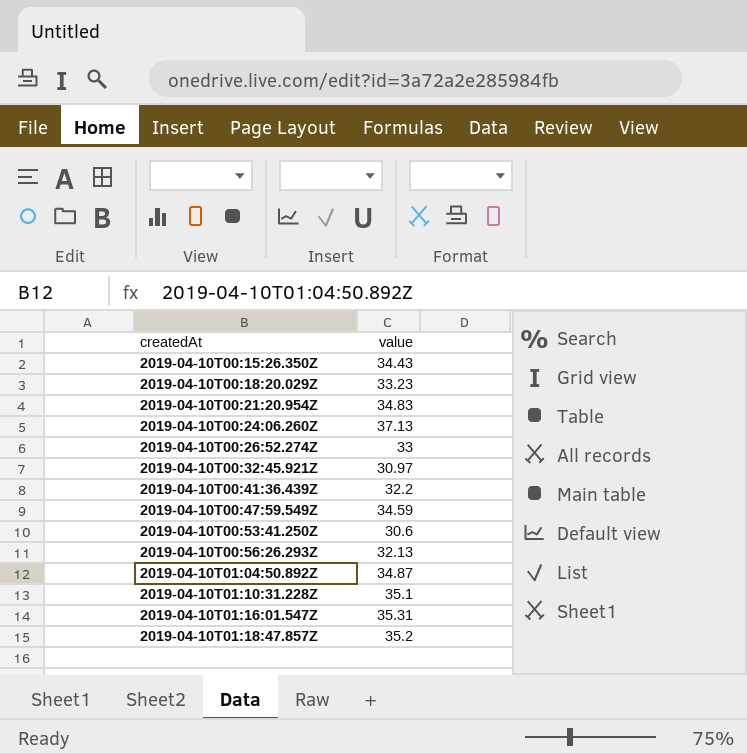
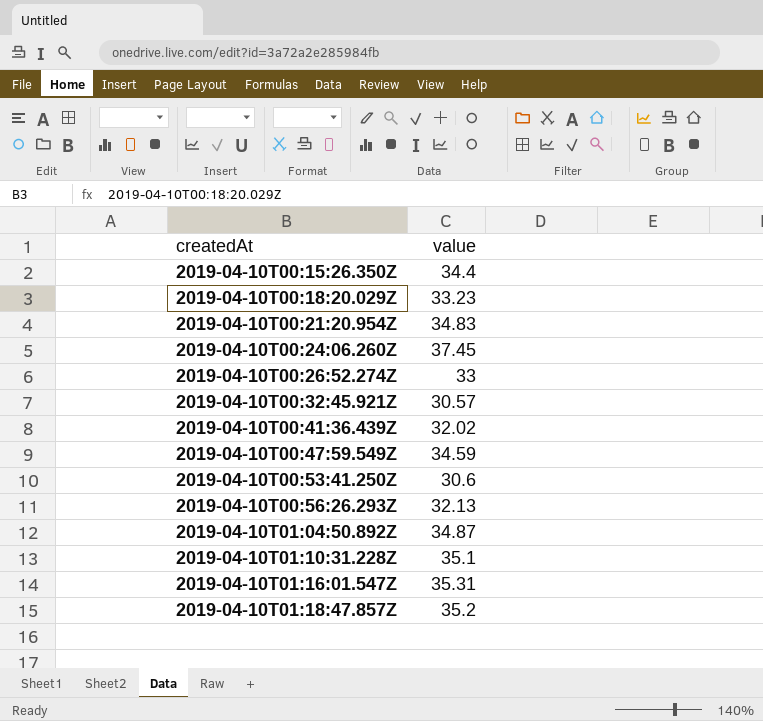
2019-04-10T00:15:26.350Z | value: 34.43 -> 34.4
2019-04-10T00:24:06.260Z | value: 37.13 -> 37.45
2019-04-10T00:32:45.921Z | value: 30.97 -> 30.57
2019-04-10T00:41:36.439Z | value: 32.2 -> 32.02

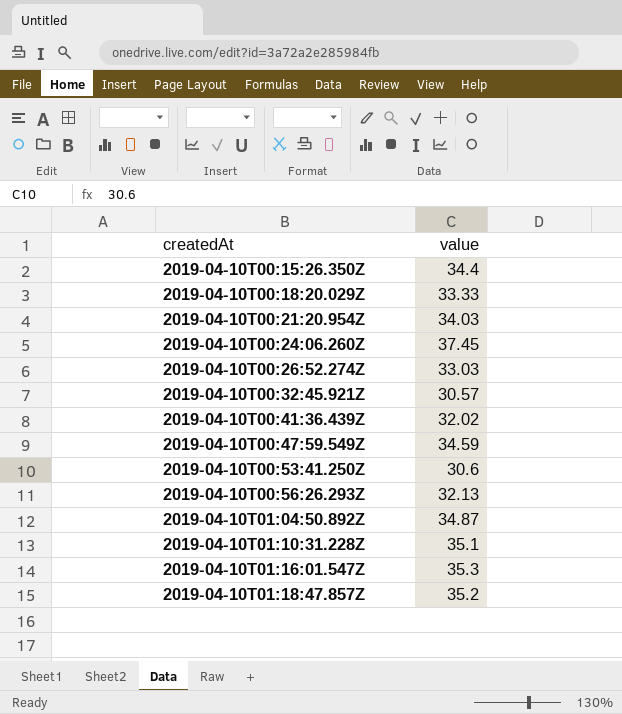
2019-04-10T00:18:20.029Z | value: 33.23 -> 33.33
2019-04-10T00:21:20.954Z | value: 34.83 -> 34.03
2019-04-10T00:26:52.274Z | value: 33 -> 33.03
2019-04-10T01:16:01.547Z | value: 35.31 -> 35.3

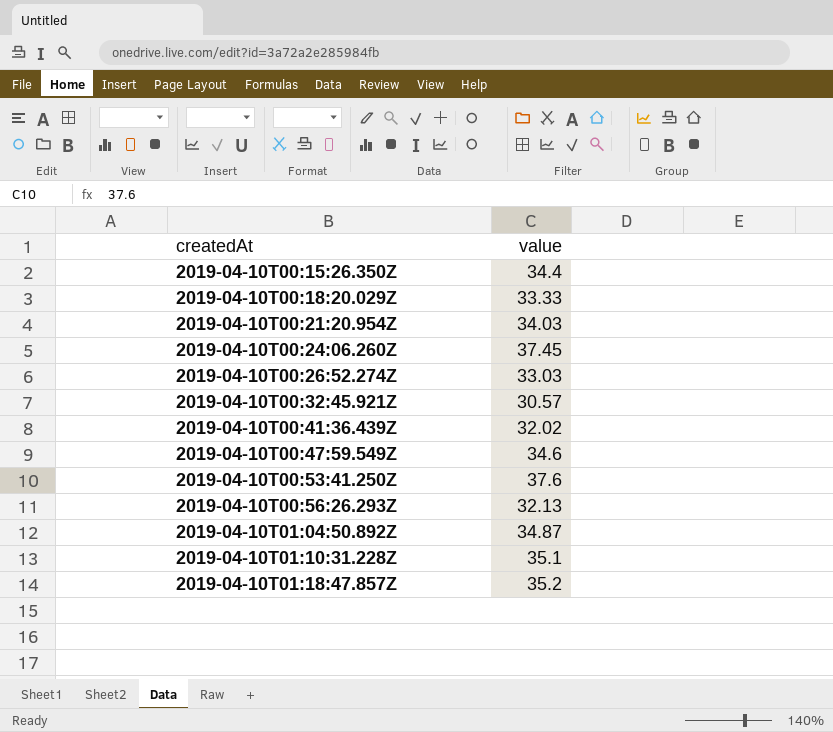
row 2019-04-10T01:16:01.547Z: 35.3 -> none
2019-04-10T00:47:59.549Z | value: 34.59 -> 34.6
2019-04-10T00:53:41.250Z | value: 30.6 -> 37.6

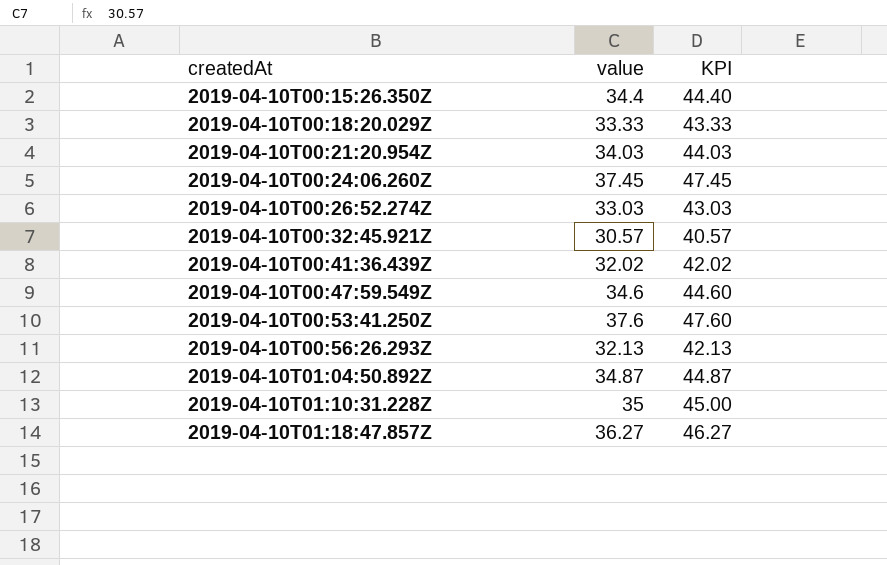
column KPI | formula: none -> [value] + 10
2019-04-10T01:10:31.228Z | value: 35.1 -> 35
2019-04-10T01:18:47.857Z | value: 35.2 -> 36.27

